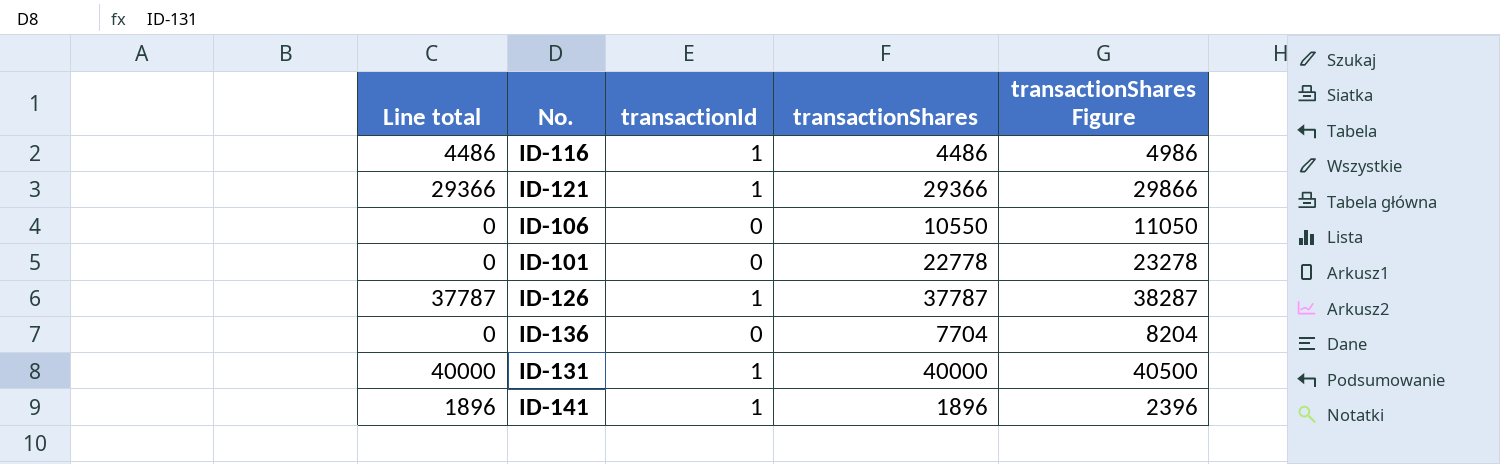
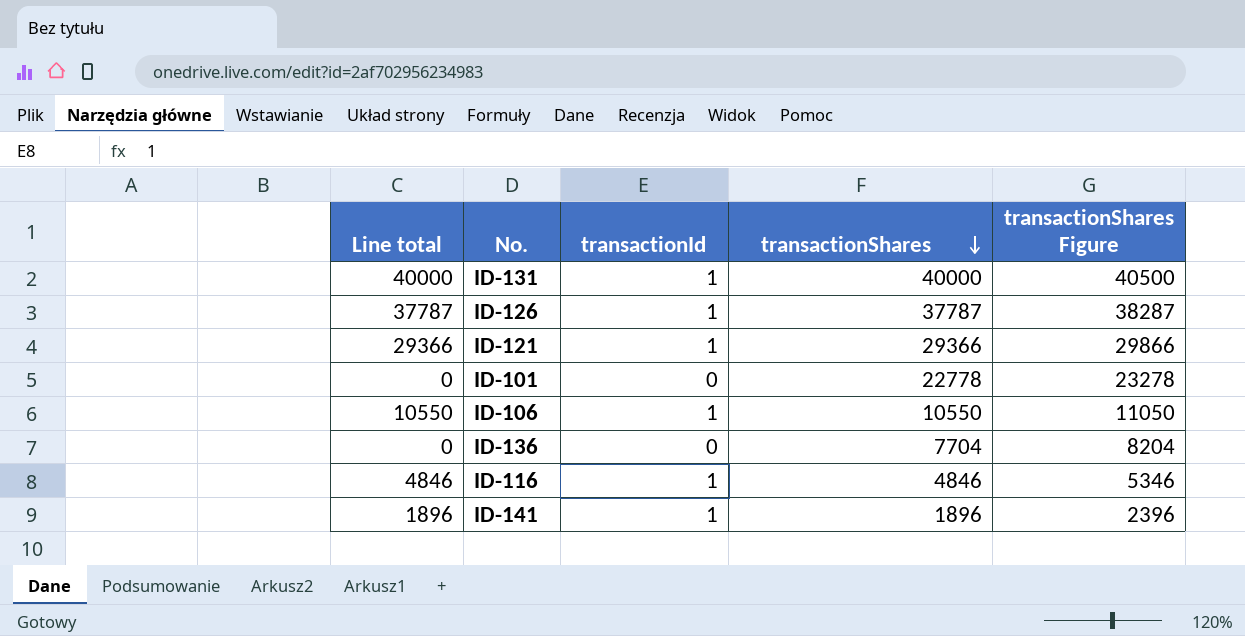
row order: none -> transactionShares descending
ID-106 | Line total: 0 -> 10550
ID-106 | transactionId: 0 -> 1
ID-116 | Line total: 4486 -> 4846
ID-116 | transactionShares: 4486 -> 4846
ID-116 | transactionShares Figure: 4986 -> 5346

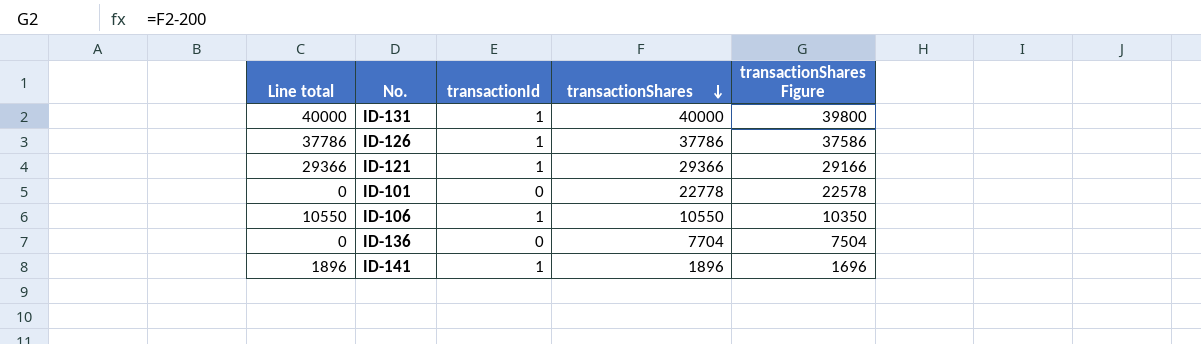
column transactionShares Figure | formula: [transactionShares] + 500 -> [transactionShares] - 200
row ID-116: 4846 | 1 | 4846 | 5346 -> none
ID-126 | Line total: 37787 -> 37786
ID-126 | transactionShares: 37787 -> 37786

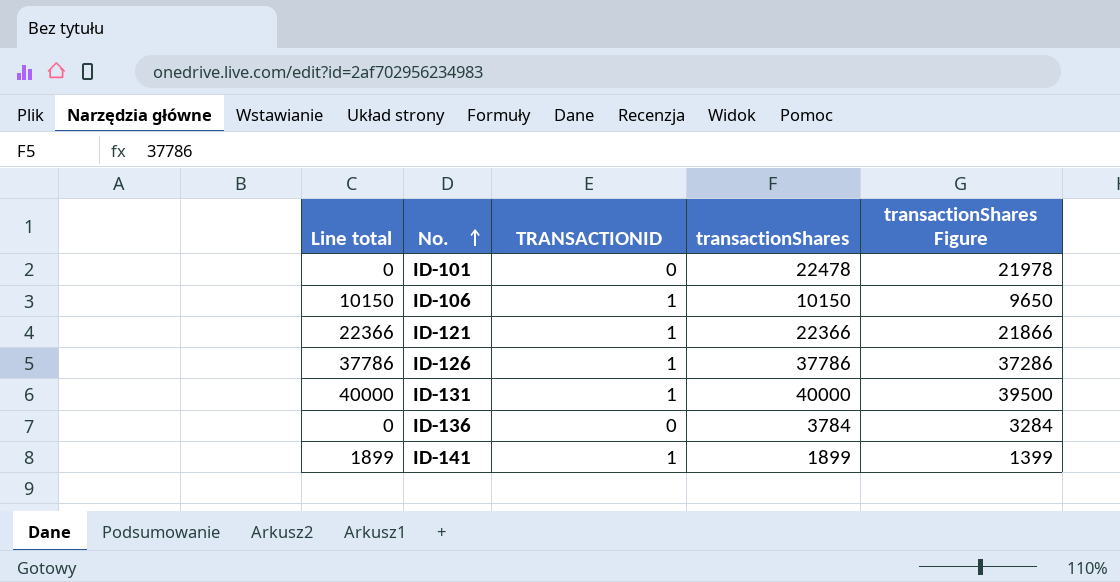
row order: transactionShares descending -> No. ascending
column name: transactionId -> TRANSACTIONID
column transactionShares Figure | formula: [transactionShares] - 200 -> [transactionShares] - 500
ID-101 | transactionShares: 22778 -> 22478
ID-106 | Line total: 10550 -> 10150
ID-106 | transactionShares: 10550 -> 10150
ID-121 | Line total: 29366 -> 22366
ID-121 | transactionShares: 29366 -> 22366
ID-136 | transactionShares: 7704 -> 3784
ID-141 | Line total: 1896 -> 1899
ID-141 | transactionShares: 1896 -> 1899

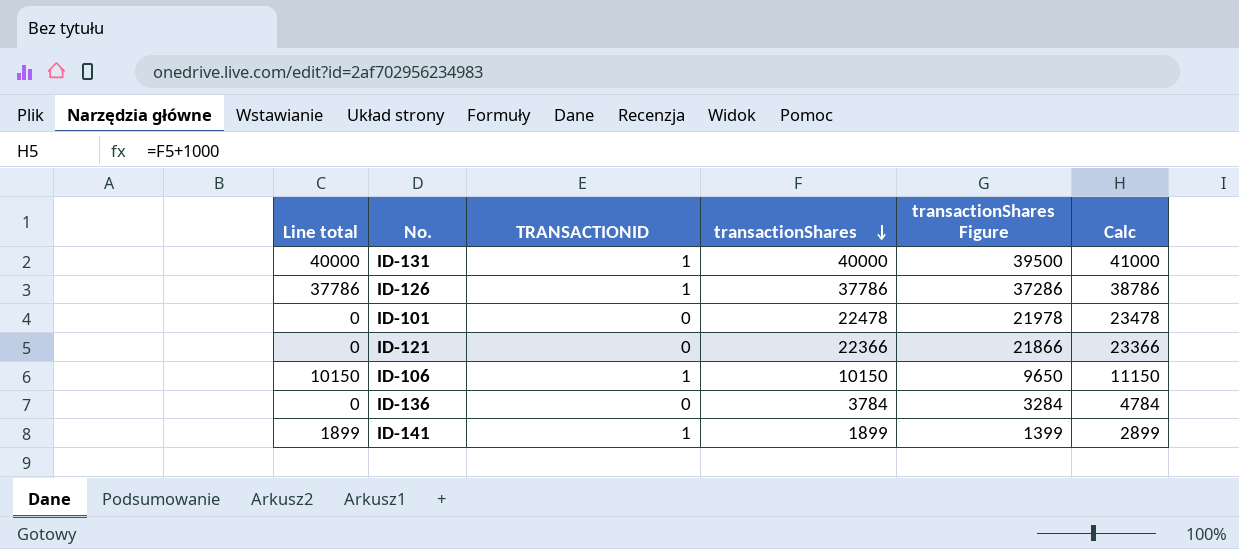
row order: No. ascending -> transactionShares descending
column Calc | formula: none -> [transactionShares] + 1000
ID-121 | Line total: 22366 -> 0
ID-121 | TRANSACTIONID: 1 -> 0

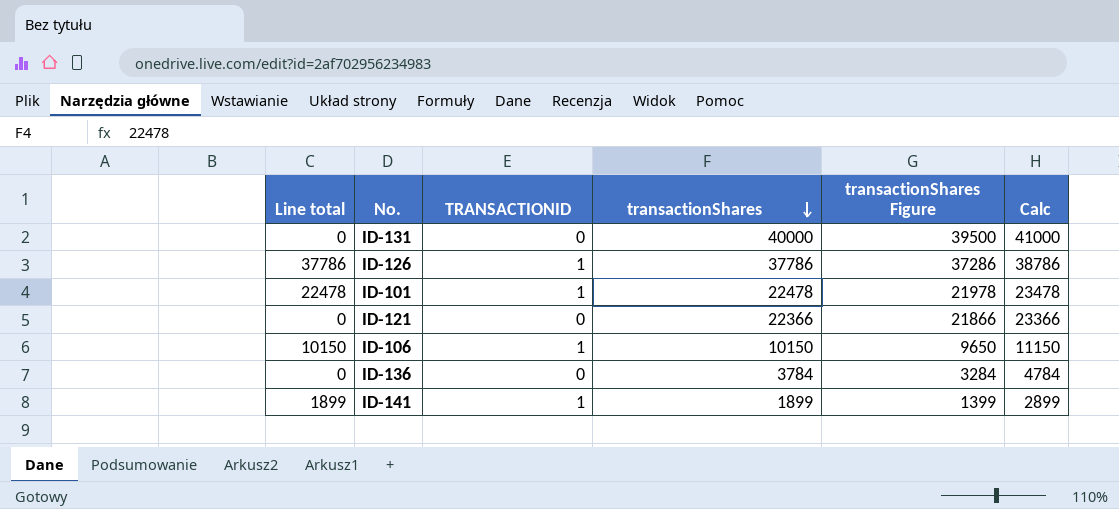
ID-131 | Line total: 40000 -> 0
ID-131 | TRANSACTIONID: 1 -> 0
ID-101 | Line total: 0 -> 22478
ID-101 | TRANSACTIONID: 0 -> 1

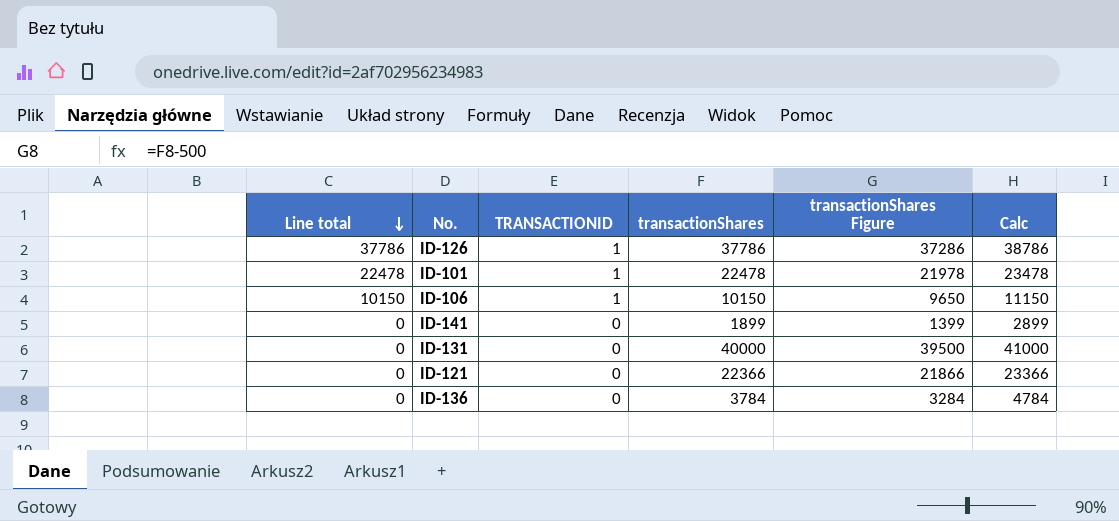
row order: transactionShares descending -> Line total descending
ID-141 | Line total: 1899 -> 0
ID-141 | TRANSACTIONID: 1 -> 0

